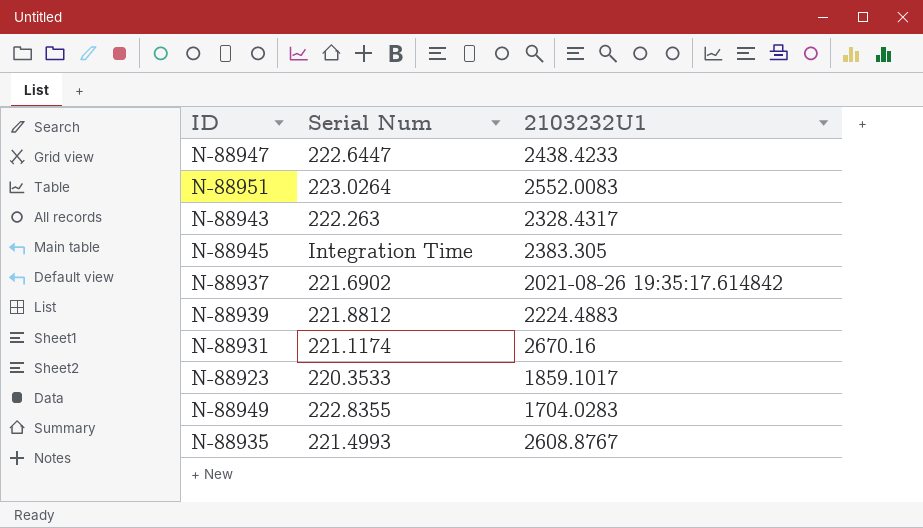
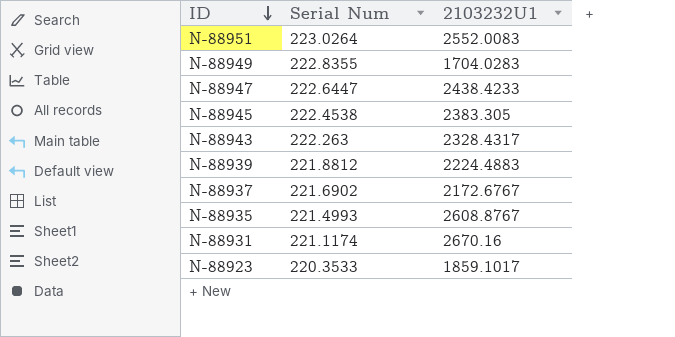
row order: none -> ID descending
N-88945 | Serial Num: Integration Time -> 222.4538
N-88937 | 2103232U1: 2021-08-26 19:35:17.614842 -> 2172.6767

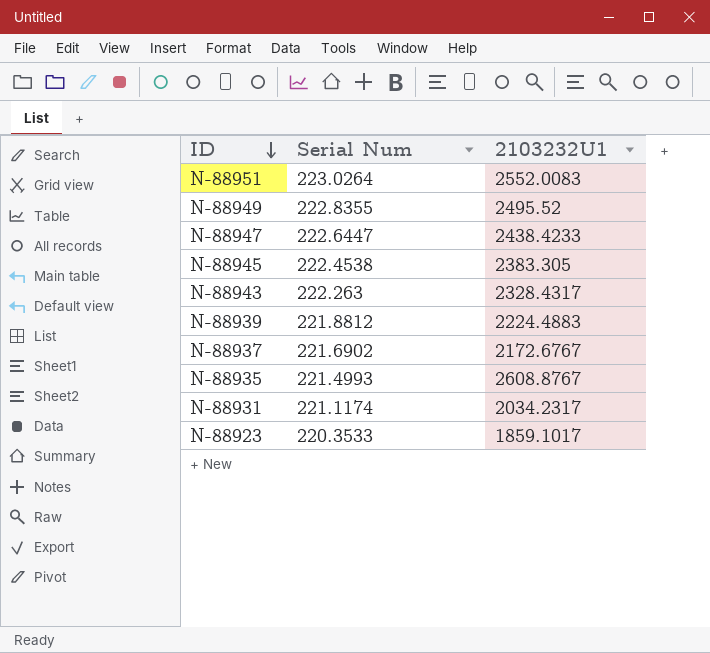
N-88949 | 2103232U1: 1704.0283 -> 2495.52
N-88931 | 2103232U1: 2670.16 -> 2034.2317

